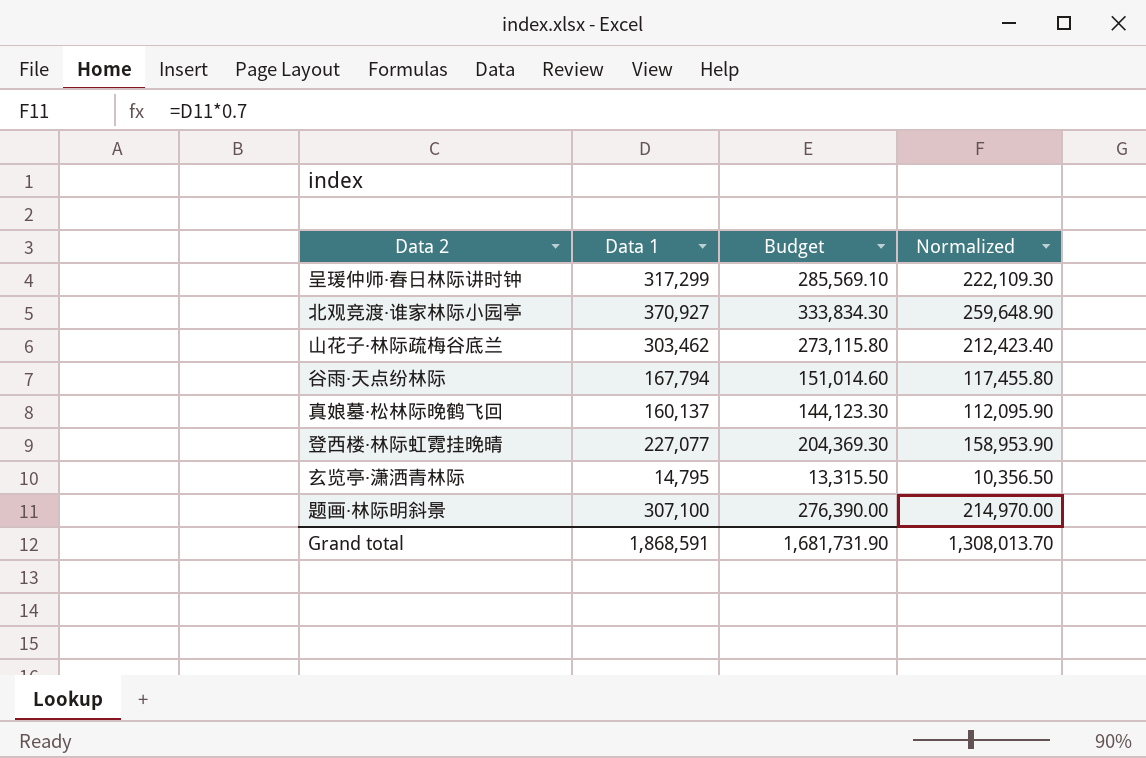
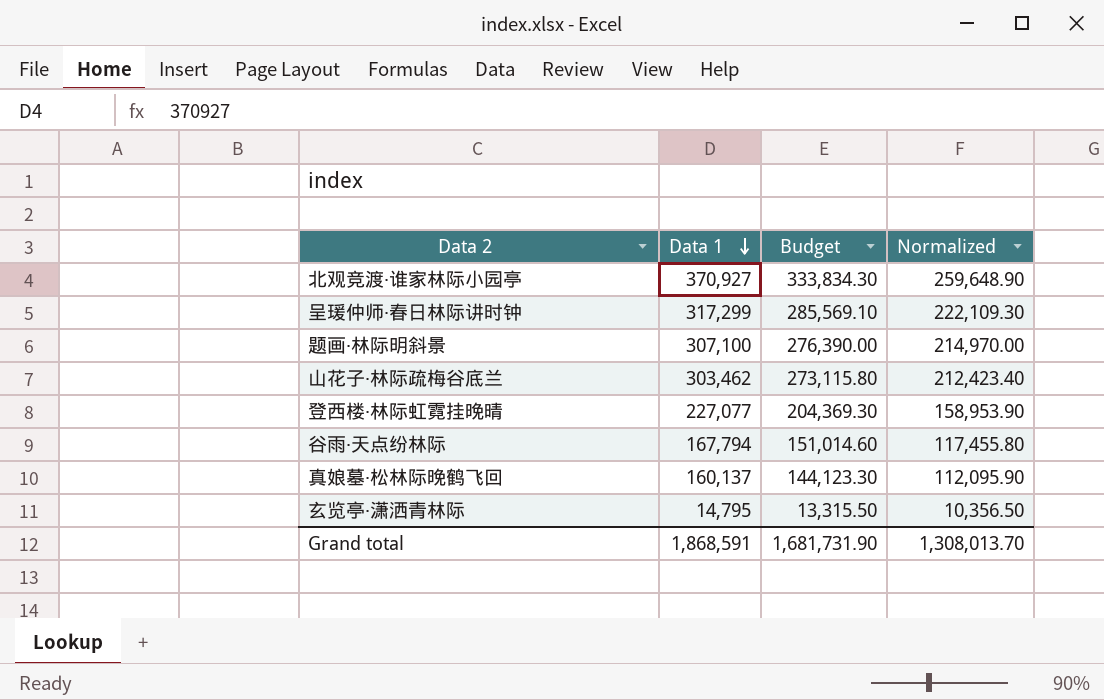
row order: none -> Data 1 descending

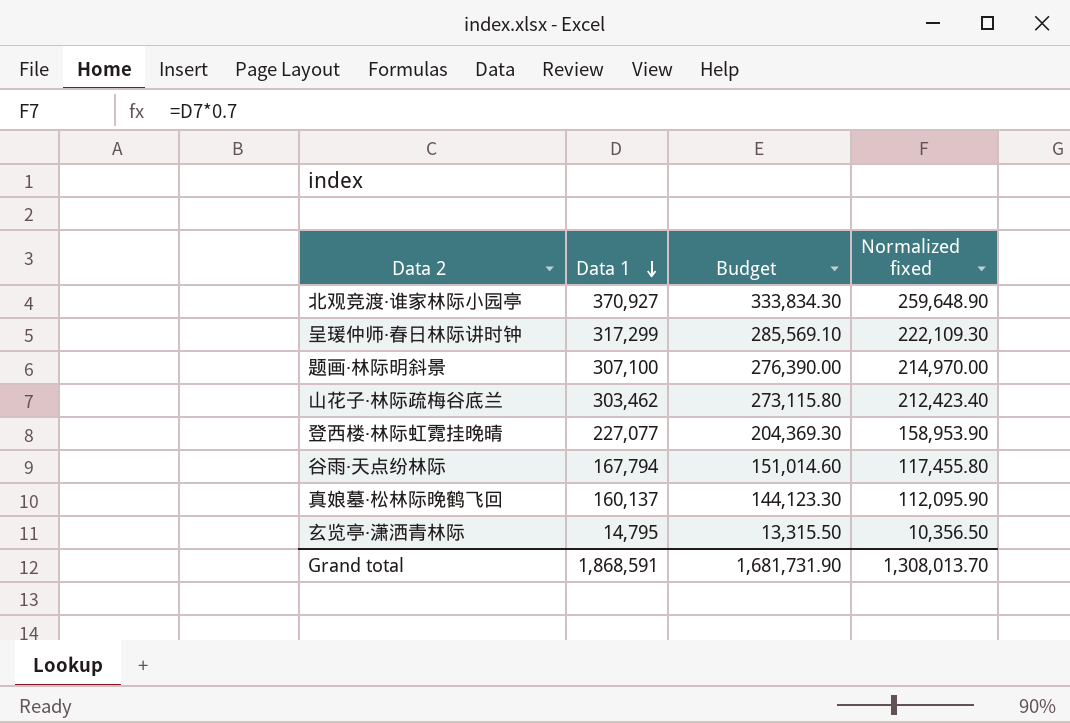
column name: Normalized -> Normalized fixed

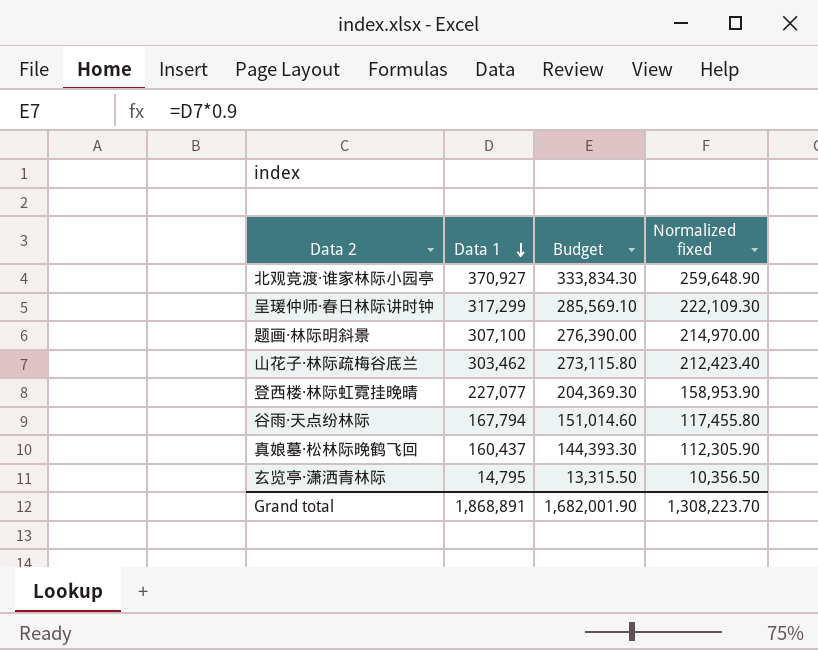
真娘墓·松林际晚鹤飞回 | Data 1: 160,137 -> 160,437
真娘墓·松林际晚鹤飞回 | Budget: 144,123.30 -> 144,393.30
真娘墓·松林际晚鹤飞回 | Normalized fixed: 112,095.90 -> 112,305.90
Grand total | Data 1: 1,868,591 -> 1,868,891
Grand total | Budget: 1,681,731.90 -> 1,682,001.90
Grand total | Normalized fixed: 1,308,013.70 -> 1,308,223.70

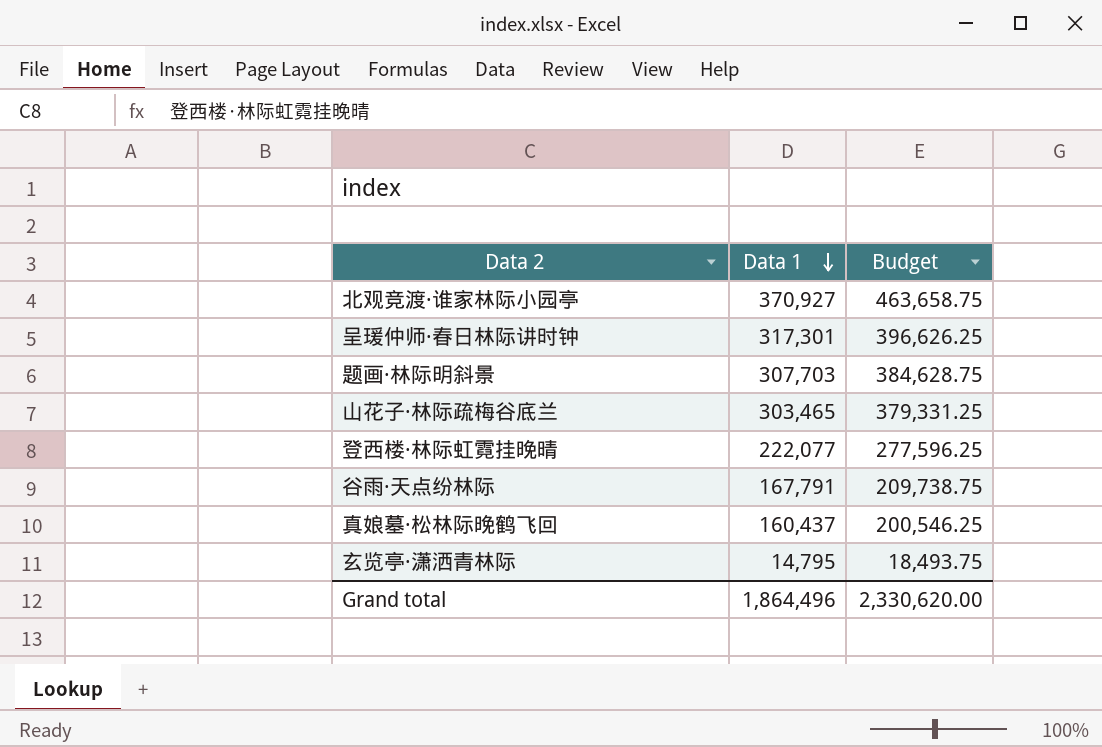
column Normalized fixed | formula: [Data 1] * 0.7 -> none
column Budget | formula: [Data 1] * 0.9 -> [Data 1] * 1.25
呈瑗仲师·春日林际讲时钟 | Data 1: 317,299 -> 317,301
题画·林际明斜景 | Data 1: 307,100 -> 307,703
山花子·林际疏梅谷底兰 | Data 1: 303,462 -> 303,465
登西楼·林际虹霓挂晚晴 | Data 1: 227,077 -> 222,077
谷雨·天点纷林际 | Data 1: 167,794 -> 167,791
Grand total | Data 1: 1,868,891 -> 1,864,496
Grand total | Budget: 1,682,001.90 -> 2,330,620.00

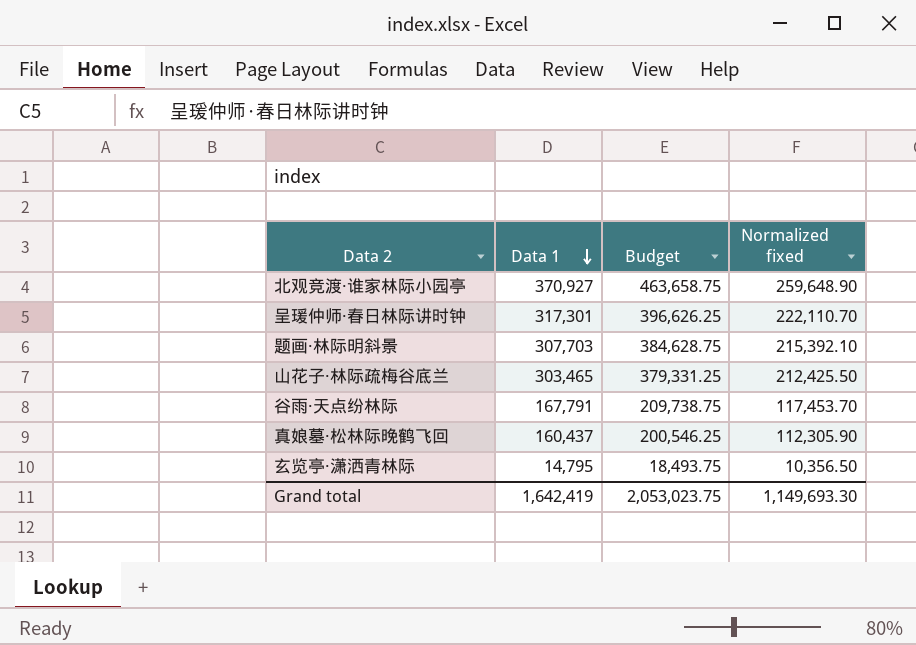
column Normalized fixed | formula: none -> [Data 1] * 0.7
row 登西楼·林际虹霓挂晚晴: 222,077 | 277,596.25 -> none
Grand total | Data 1: 1,864,496 -> 1,642,419
Grand total | Budget: 2,330,620.00 -> 2,053,023.75

